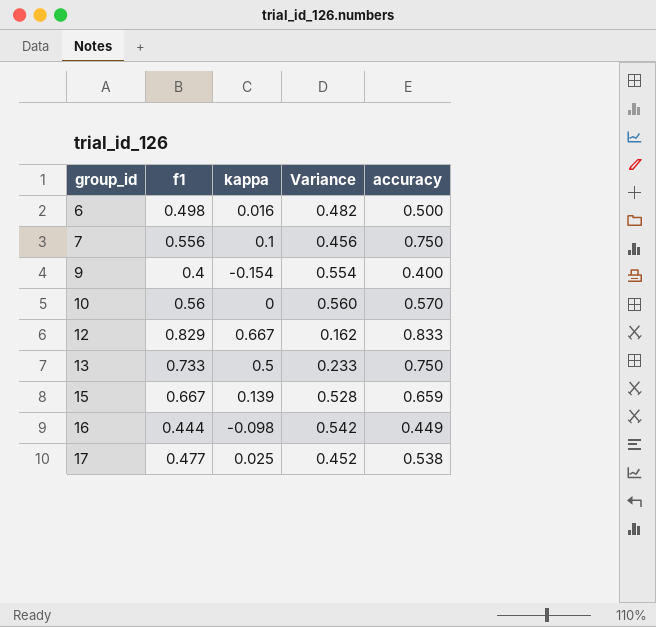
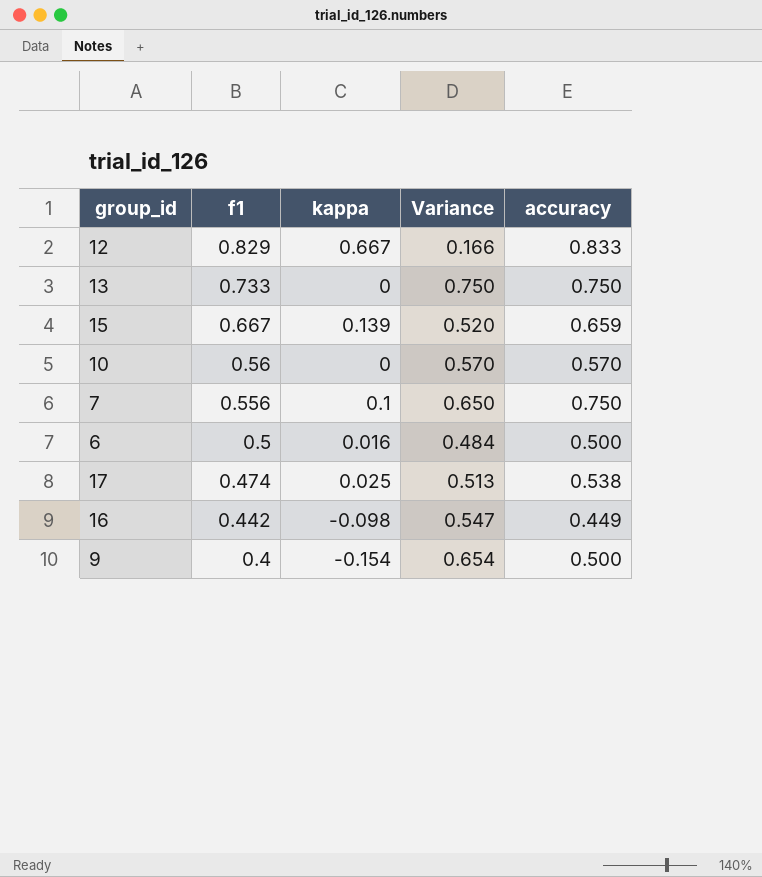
row order: group_id ascending -> f1 descending
column Variance | formula: [f1] - [kappa] -> [accuracy] - [kappa]
13 | kappa: 0.5 -> 0
6 | f1: 0.498 -> 0.5
17 | f1: 0.477 -> 0.474
16 | f1: 0.444 -> 0.442
9 | accuracy: 0.400 -> 0.500

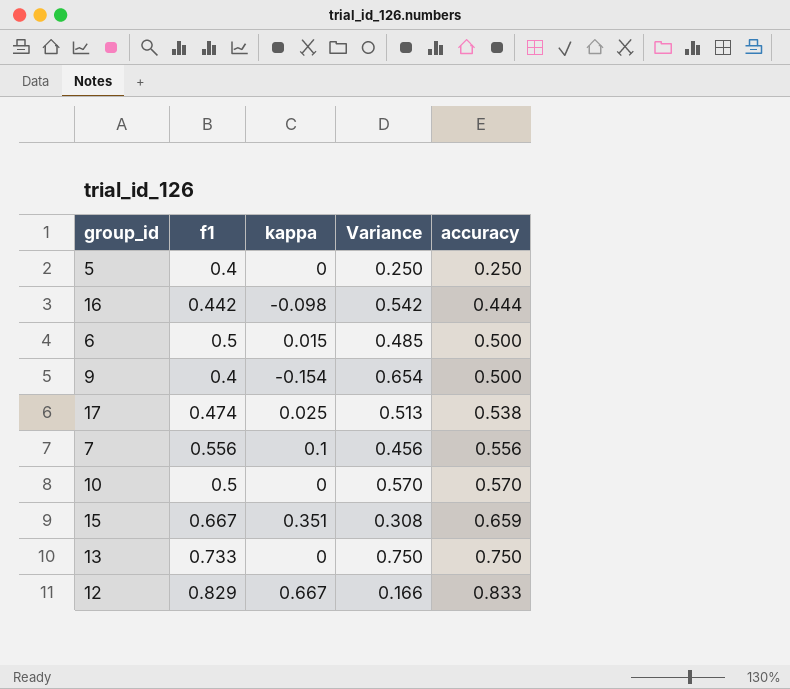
row order: f1 descending -> accuracy ascending
row 5: none -> 0.4 | 0 | 0.250 | 0.250
16 | Variance: 0.547 -> 0.542
16 | accuracy: 0.449 -> 0.444
6 | kappa: 0.016 -> 0.015
6 | Variance: 0.484 -> 0.485
7 | Variance: 0.650 -> 0.456
7 | accuracy: 0.750 -> 0.556
10 | f1: 0.56 -> 0.5
15 | kappa: 0.139 -> 0.351
15 | Variance: 0.520 -> 0.308

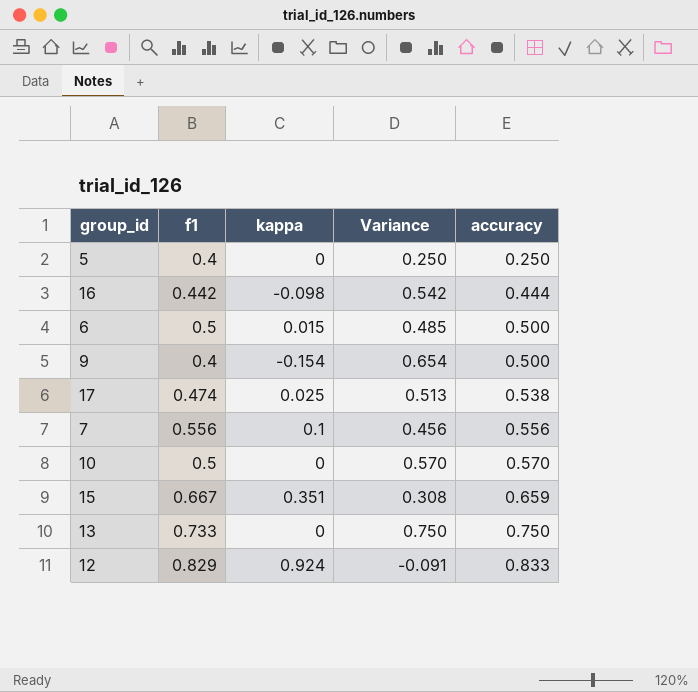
12 | kappa: 0.667 -> 0.924
12 | Variance: 0.166 -> -0.091

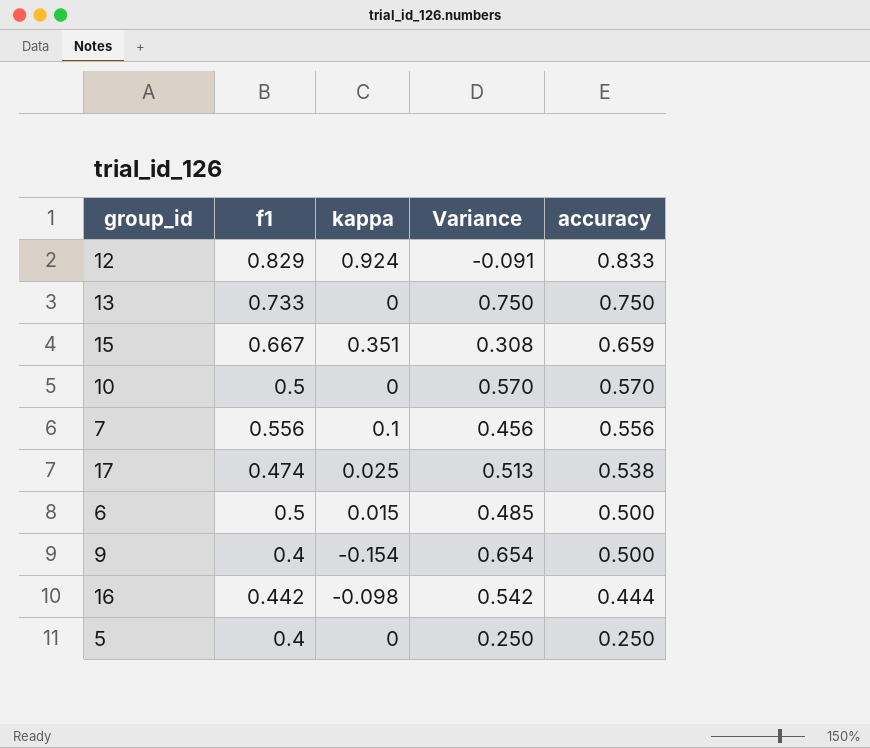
row order: accuracy ascending -> accuracy descending

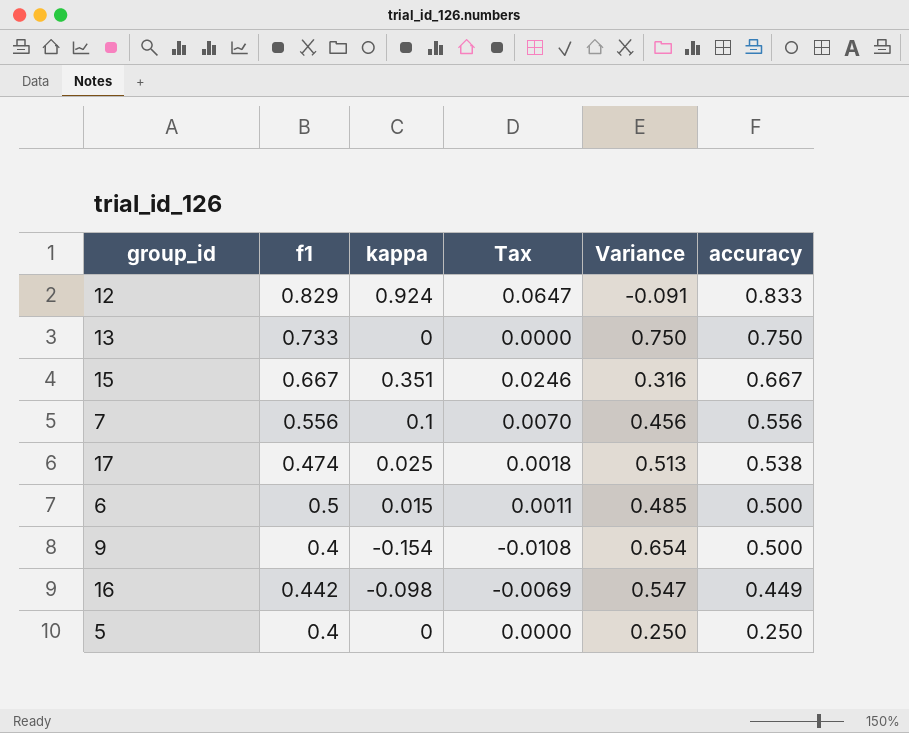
column Tax | formula: none -> [kappa] * 0.07
row 10: 0.5 | 0 | 0.570 | 0.570 -> none
15 | Variance: 0.308 -> 0.316
15 | accuracy: 0.659 -> 0.667
16 | Variance: 0.542 -> 0.547
16 | accuracy: 0.444 -> 0.449

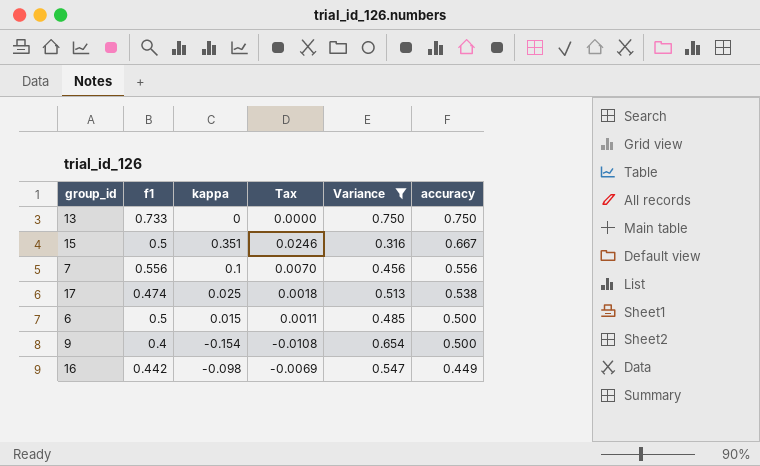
filter: none -> Variance >= 0.316
15 | f1: 0.667 -> 0.5

